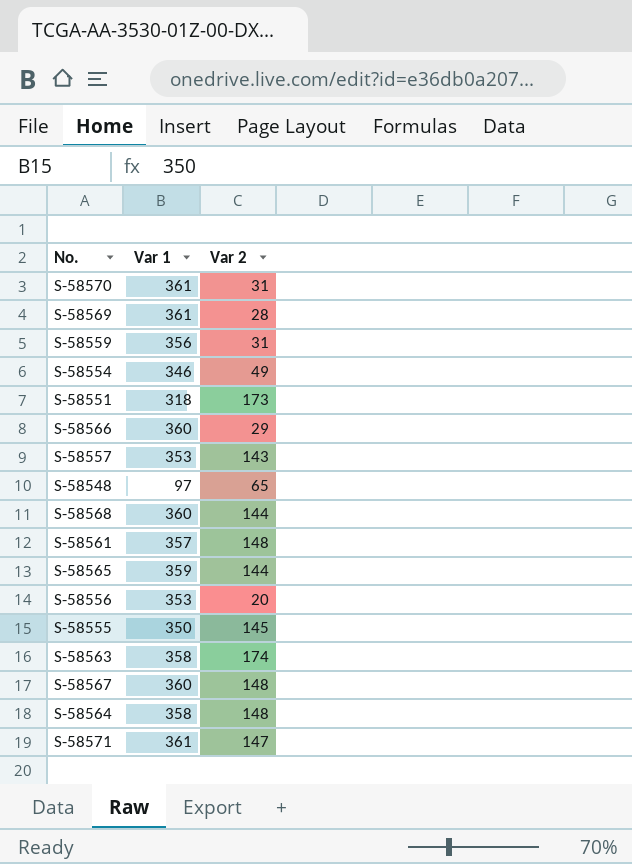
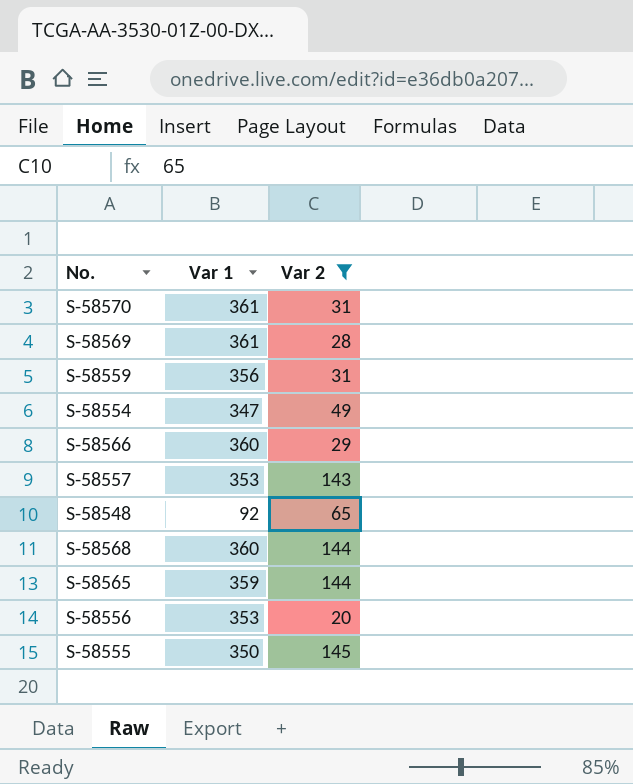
filter: none -> Var 2 <= 145
S-58554 | Var 1: 346 -> 347
S-58548 | Var 1: 97 -> 92

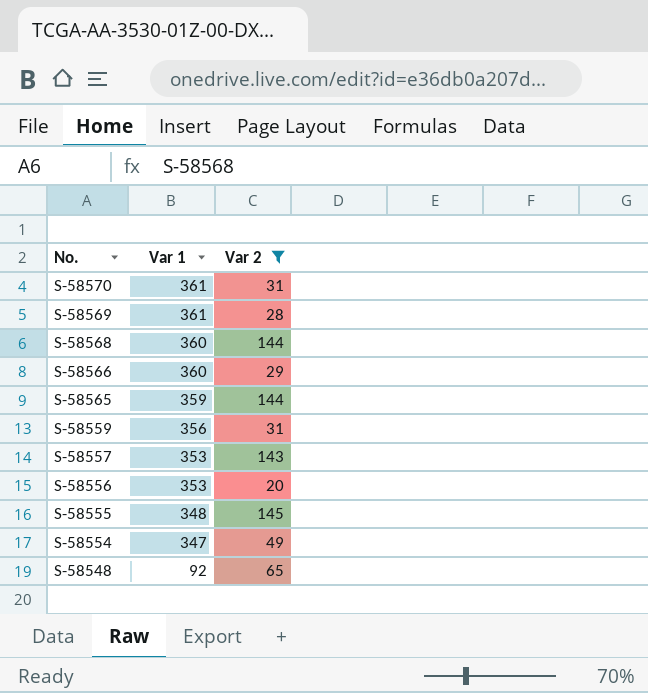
row order: none -> No. descending
S-58555 | Var 1: 350 -> 348

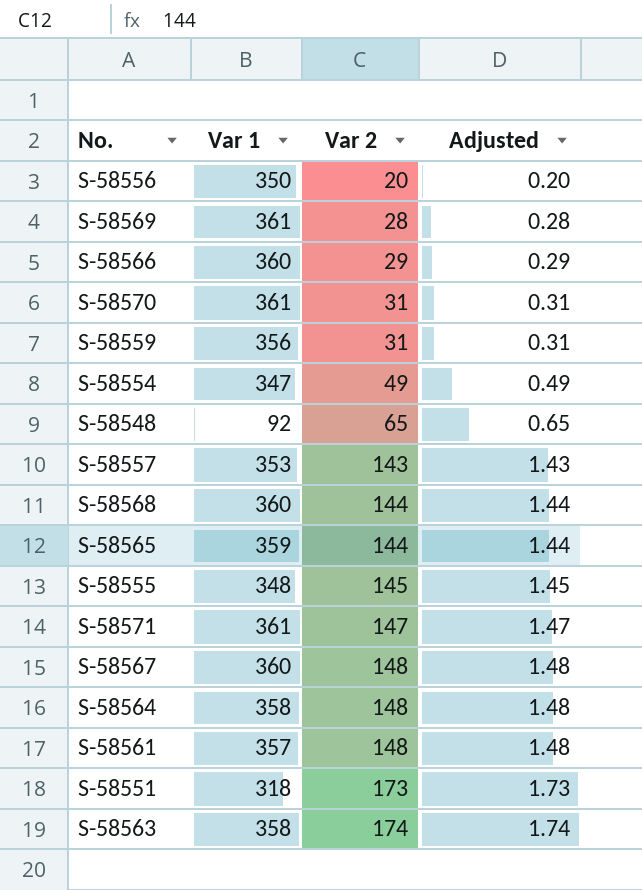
filter: Var 2 <= 145 -> none
row order: No. descending -> Var 2 ascending
column Adjusted | formula: none -> [Var 2] * 0.01
S-58556 | Var 1: 353 -> 350

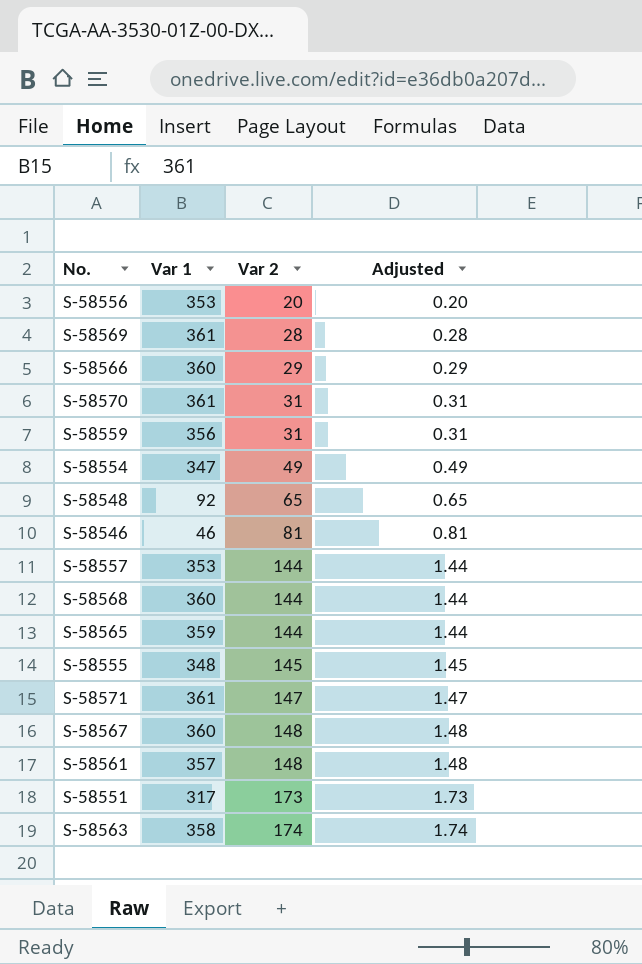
row S-58564: 358 | 148 | 1.48 -> none
S-58556 | Var 1: 350 -> 353
row S-58546: none -> 46 | 81 | 0.81
S-58557 | Var 2: 143 -> 144
S-58557 | Adjusted: 1.43 -> 1.44
S-58551 | Var 1: 318 -> 317

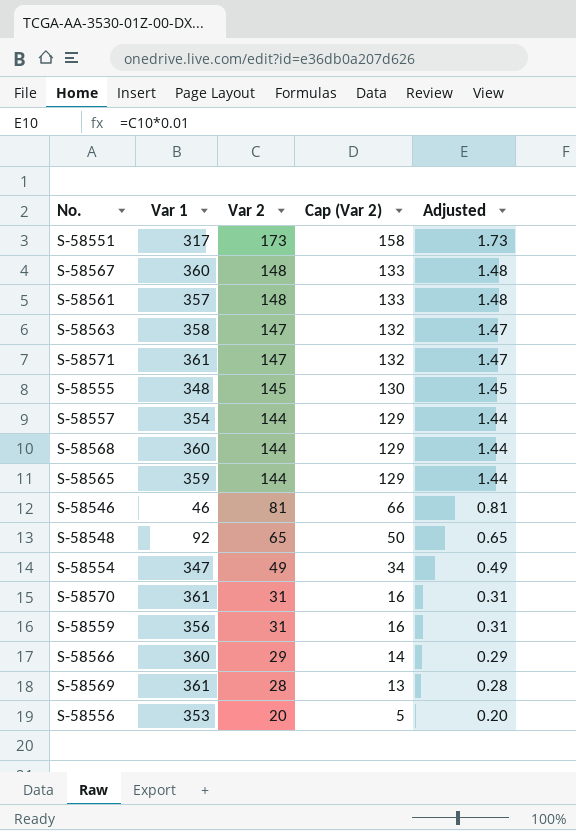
row order: Var 2 ascending -> Var 2 descending
column Cap (Var 2) | formula: none -> [Var 2] - 15
S-58563 | Var 2: 174 -> 147
S-58563 | Adjusted: 1.74 -> 1.47
S-58557 | Var 1: 353 -> 354

